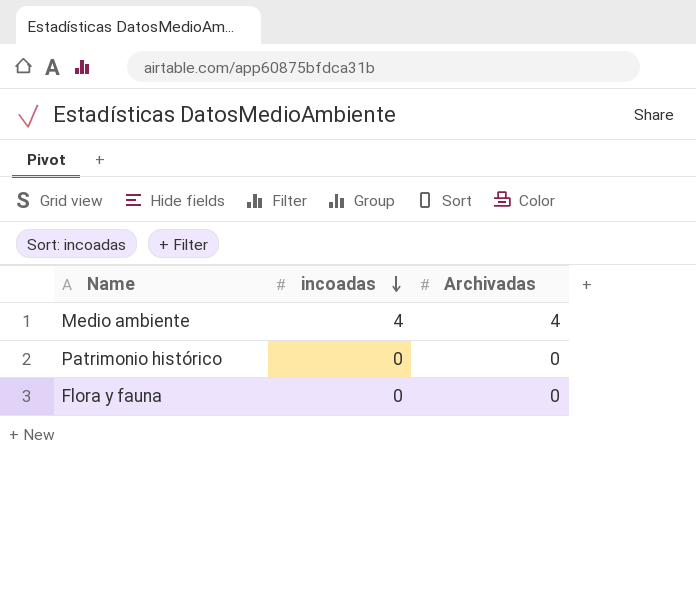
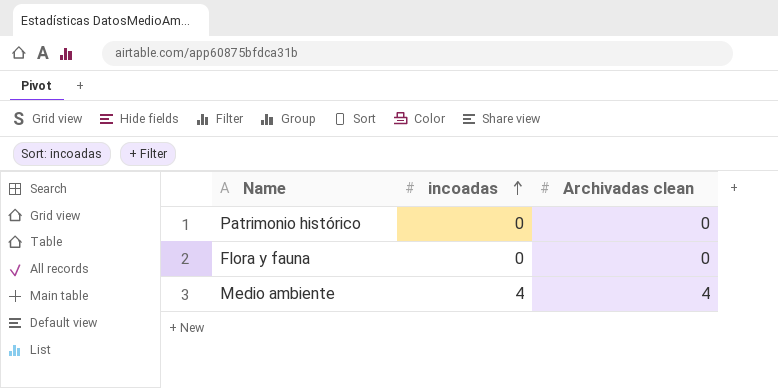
row order: incoadas descending -> incoadas ascending
column name: Archivadas -> Archivadas clean

